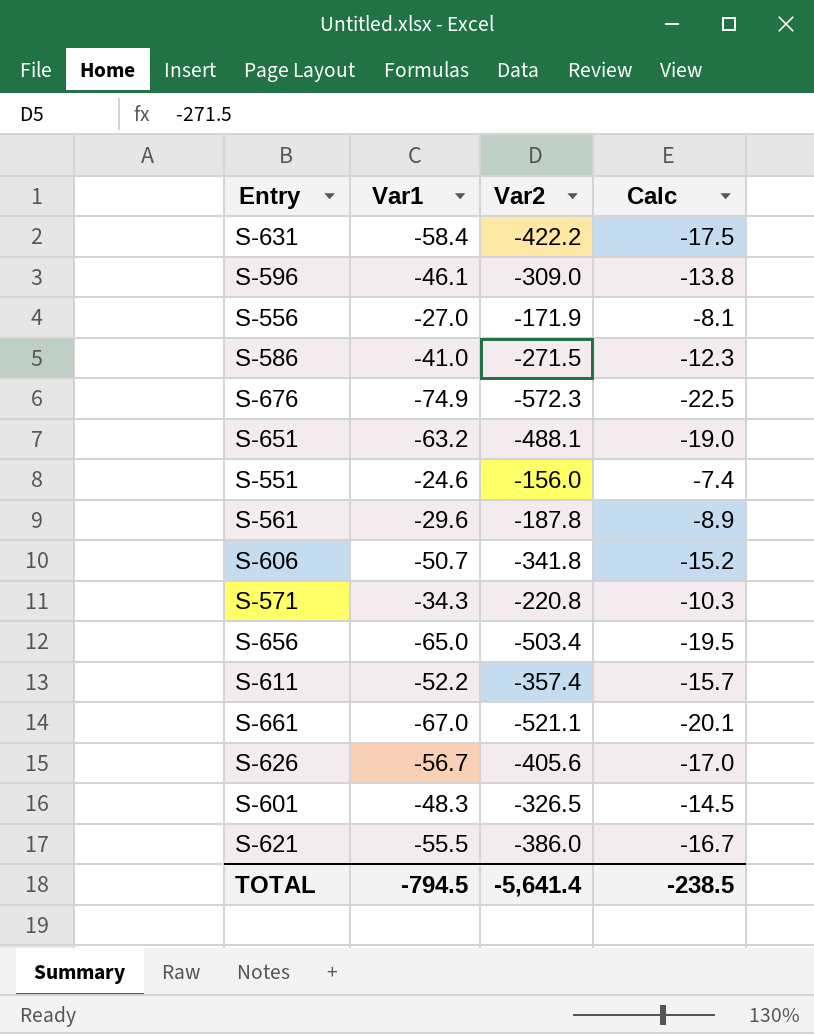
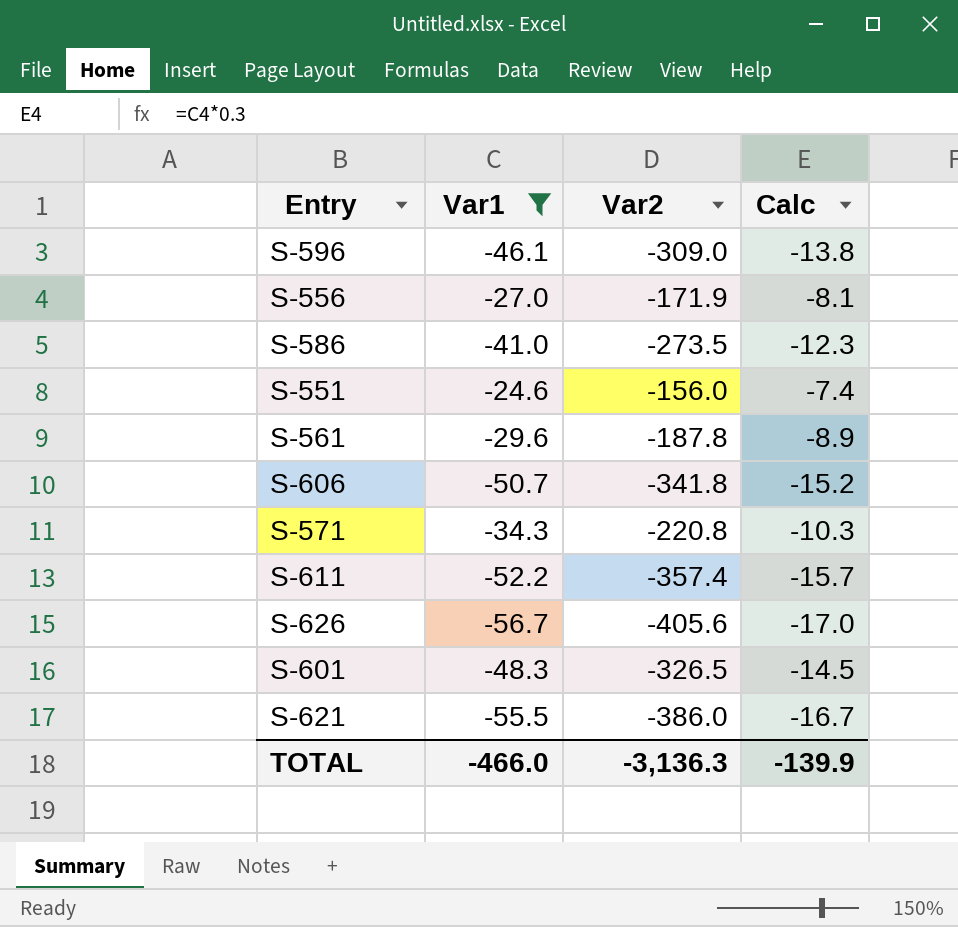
filter: none -> Var1 >= -56.7
S-586 | Var2: -271.5 -> -273.5
TOTAL | Var1: -794.5 -> -466.0
TOTAL | Var2: -5,641.4 -> -3,136.3
TOTAL | Calc: -238.5 -> -139.9

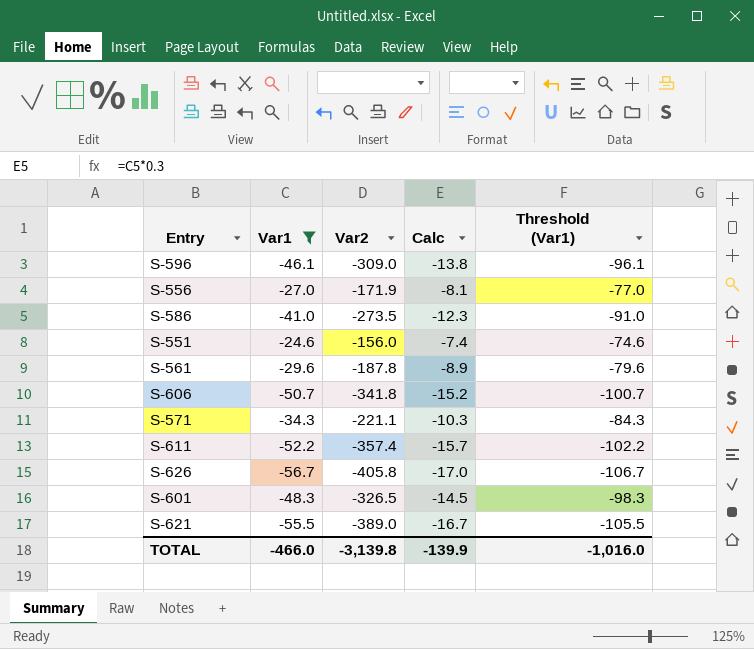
column Threshold (Var1) | formula: none -> [Var1] - 50
S-571 | Var2: -220.8 -> -221.1
S-626 | Var2: -405.6 -> -405.8
S-621 | Var2: -386.0 -> -389.0
TOTAL | Var2: -3,136.3 -> -3,139.8

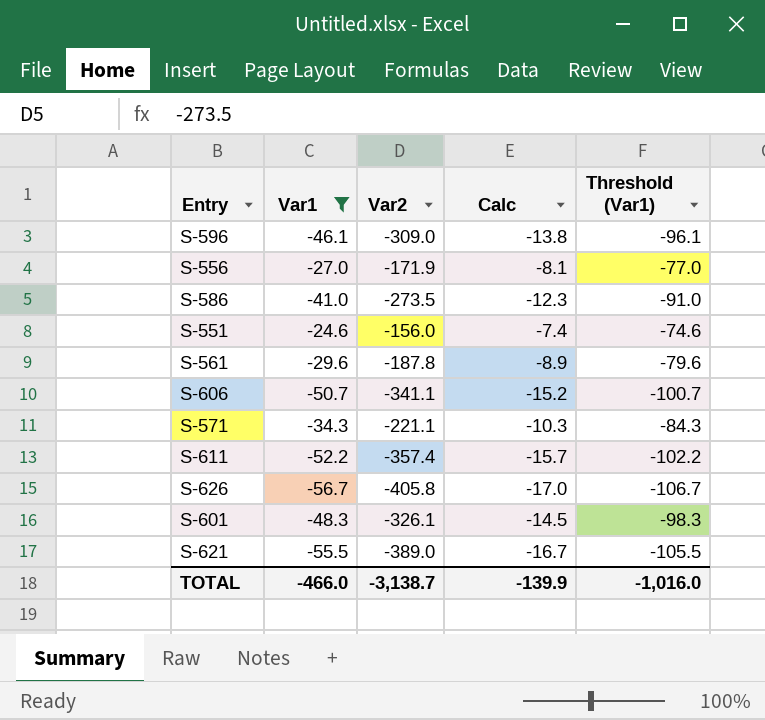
S-606 | Var2: -341.8 -> -341.1
S-601 | Var2: -326.5 -> -326.1
TOTAL | Var2: -3,139.8 -> -3,138.7

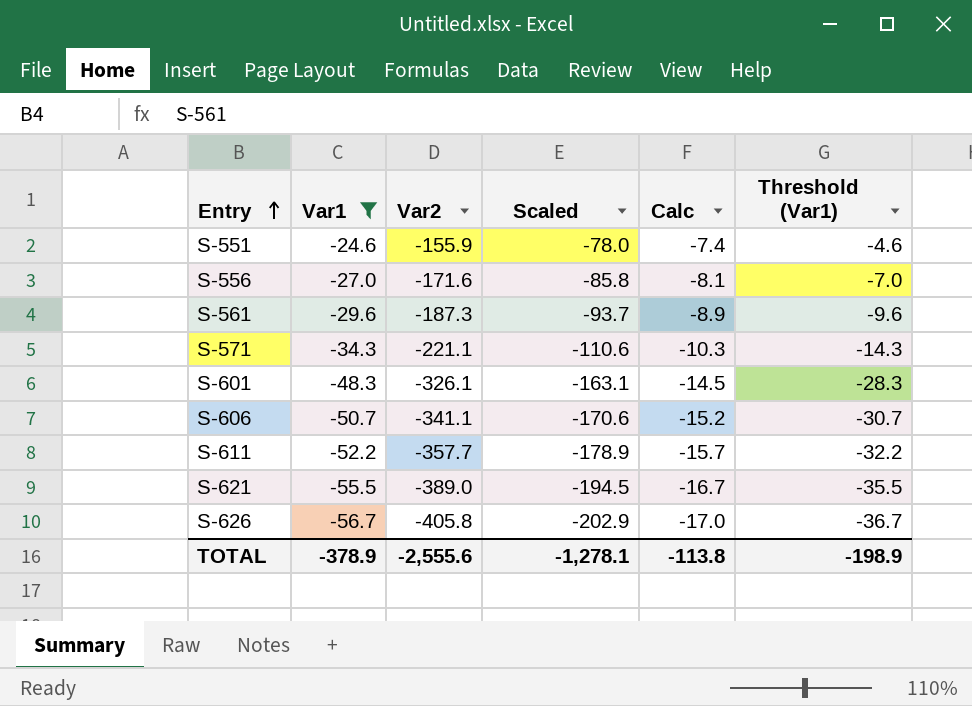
row order: none -> Entry ascending
column Scaled | formula: none -> [Var2] * 0.5
column Threshold (Var1) | formula: [Var1] - 50 -> [Var1] + 20
row S-596: -46.1 | -309.0 | -13.8 | -96.1 -> none
row S-586: -41.0 | -273.5 | -12.3 | -91.0 -> none
S-551 | Var2: -156.0 -> -155.9
S-556 | Var2: -171.9 -> -171.6
S-561 | Var2: -187.8 -> -187.3
S-611 | Var2: -357.4 -> -357.7
TOTAL | Var1: -466.0 -> -378.9
TOTAL | Var2: -3,138.7 -> -2,555.6
TOTAL | Calc: -139.9 -> -113.8
TOTAL | Threshold (Var1): -1,016.0 -> -198.9

